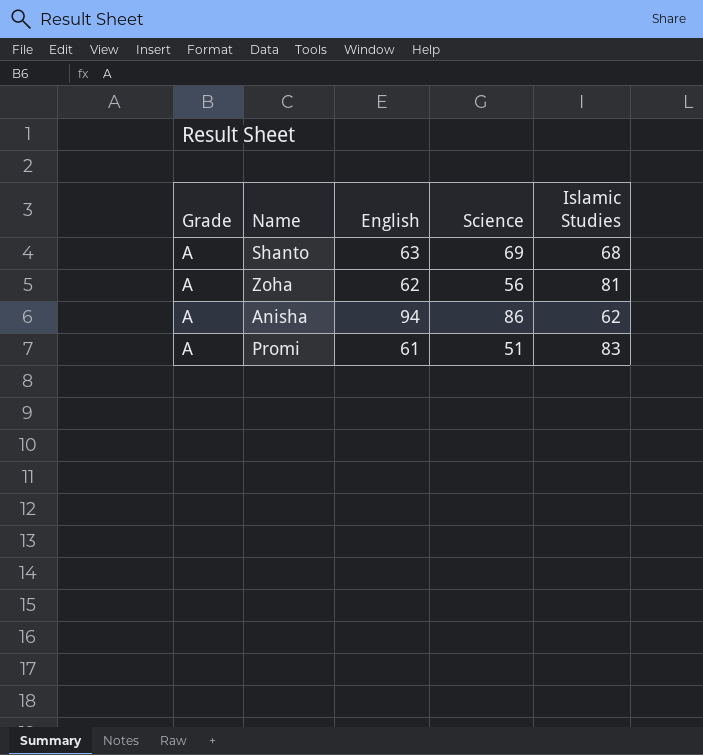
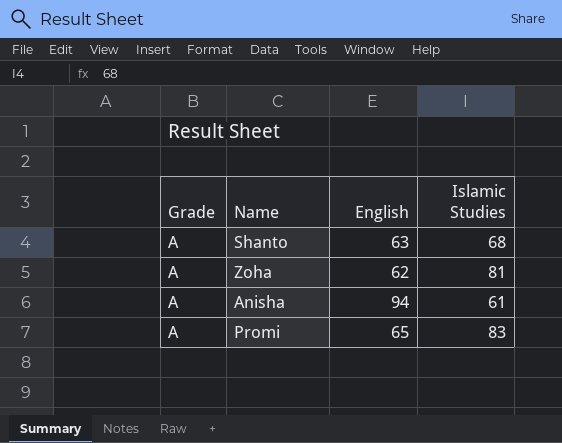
column Science | position: 4 -> none
Anisha | Islamic Studies: 62 -> 61
Promi | English: 61 -> 65

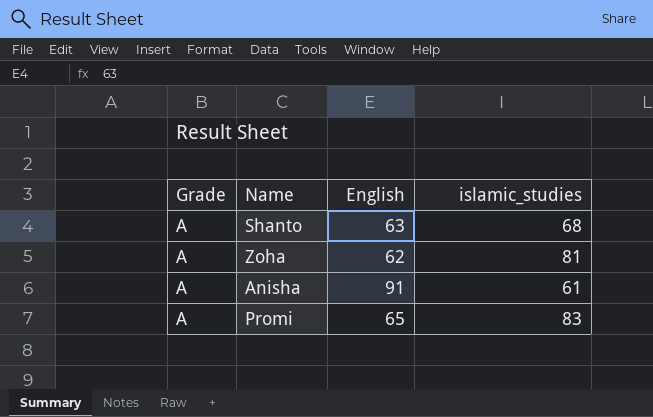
column name: Islamic Studies -> islamic_studies
Anisha | English: 94 -> 91

